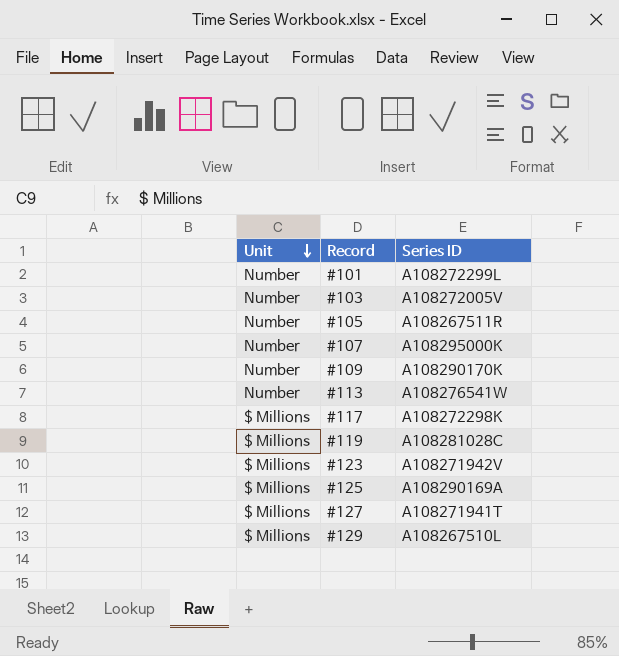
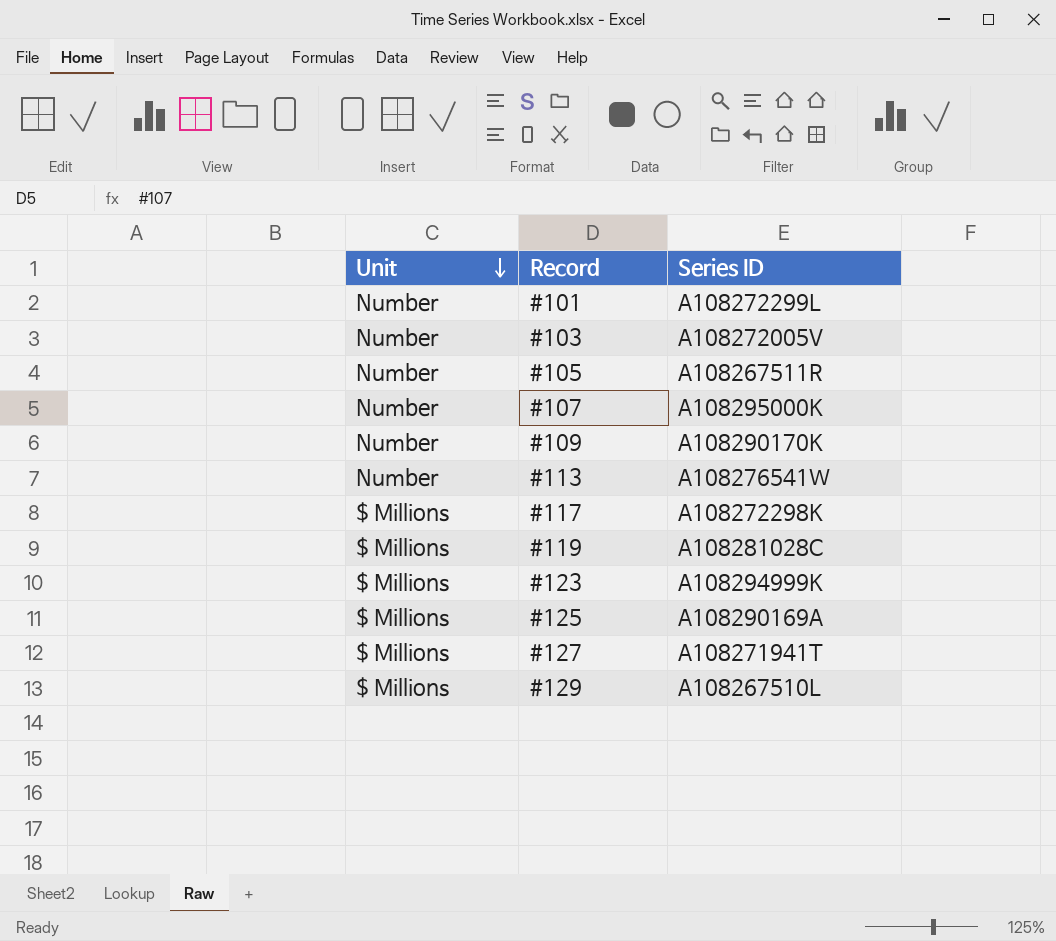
#123 | Series ID: A108271942V -> A108294999K

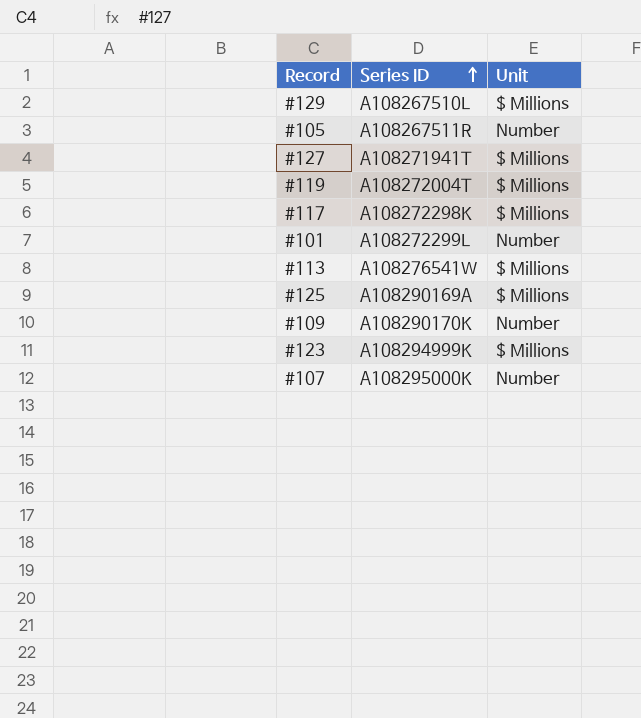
row order: Unit descending -> Series ID ascending
column Unit | position: 1 -> 3
row #103: Number | A108272005V -> none
#119 | Series ID: A108281028C -> A108272004T
#113 | Unit: Number -> $ Millions

